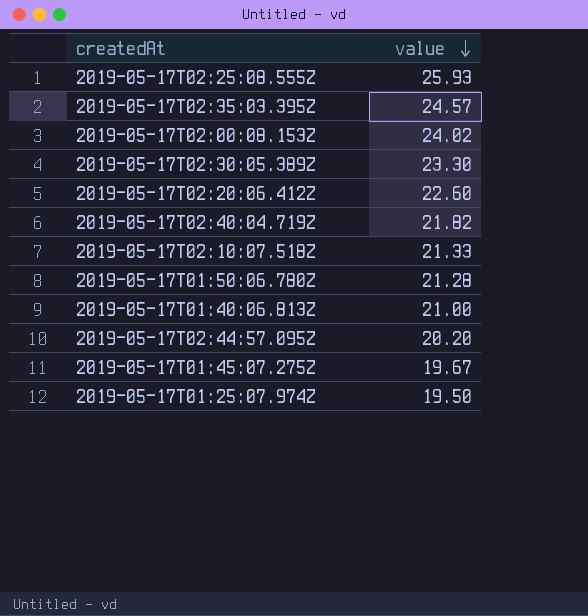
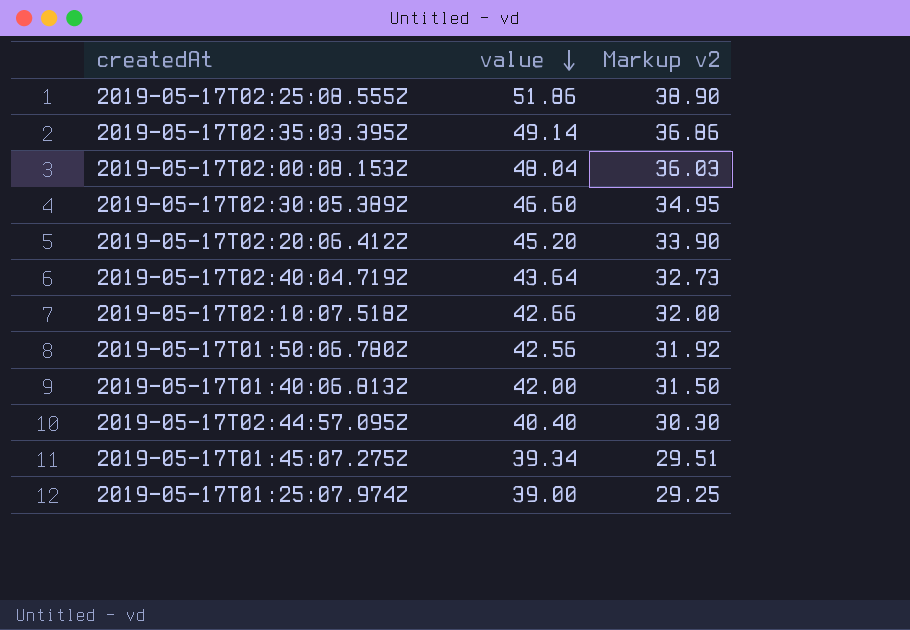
column Markup v2 | formula: none -> [value] * 0.75
2019-05-17T02:25:08.555Z | value: 25.93 -> 51.86
2019-05-17T02:35:03.395Z | value: 24.57 -> 49.14
2019-05-17T02:00:08.153Z | value: 24.02 -> 48.04
2019-05-17T02:30:05.389Z | value: 23.30 -> 46.60
2019-05-17T02:20:06.412Z | value: 22.60 -> 45.20
2019-05-17T02:40:04.719Z | value: 21.82 -> 43.64
2019-05-17T02:10:07.518Z | value: 21.33 -> 42.66
2019-05-17T01:50:06.780Z | value: 21.28 -> 42.56
2019-05-17T01:40:06.813Z | value: 21.00 -> 42.00
2019-05-17T02:44:57.095Z | value: 20.20 -> 40.40
2019-05-17T01:45:07.275Z | value: 19.67 -> 39.34
2019-05-17T01:25:07.974Z | value: 19.50 -> 39.00

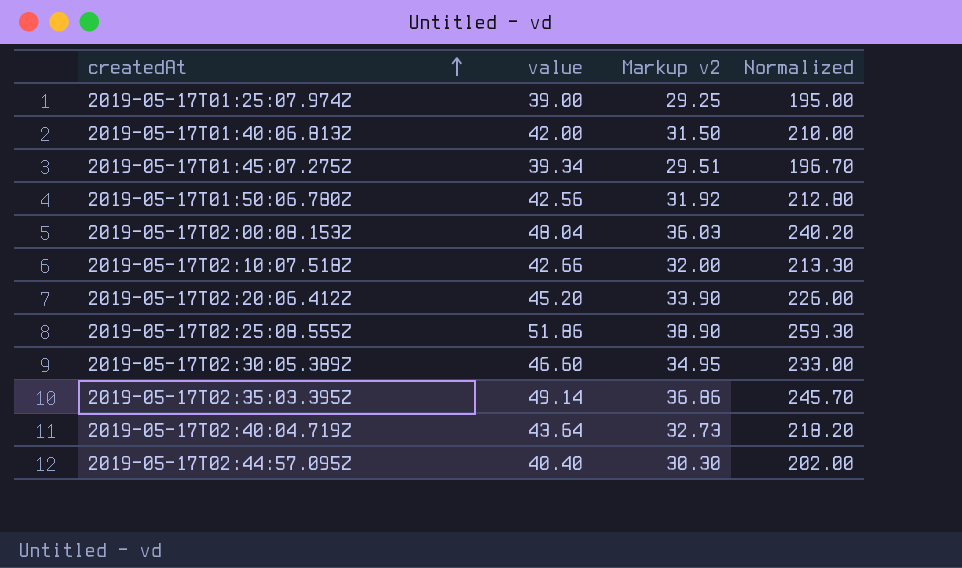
row order: value descending -> createdAt ascending
column Normalized | formula: none -> [value] * 5

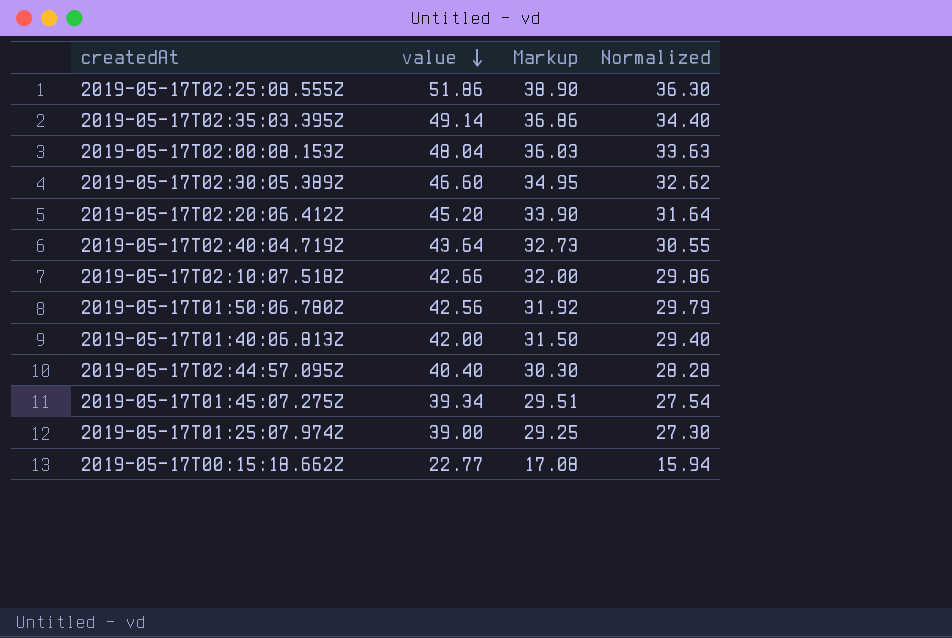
row order: createdAt ascending -> value descending
column name: Markup v2 -> Markup
column Normalized | formula: [value] * 5 -> [value] * 0.7
row 2019-05-17T00:15:18.662Z: none -> 22.77 | 17.08 | 15.94

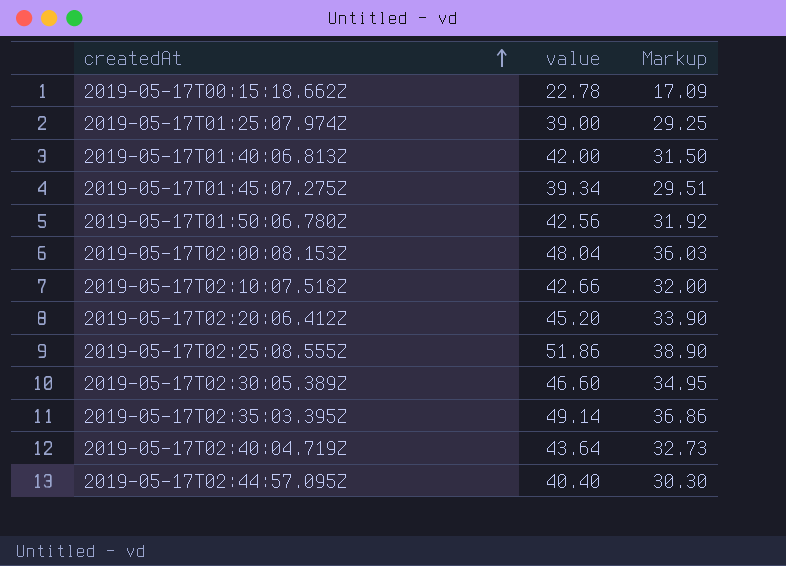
row order: value descending -> createdAt ascending
column Normalized | formula: [value] * 0.7 -> none
2019-05-17T00:15:18.662Z | value: 22.77 -> 22.78
2019-05-17T00:15:18.662Z | Markup: 17.08 -> 17.09

